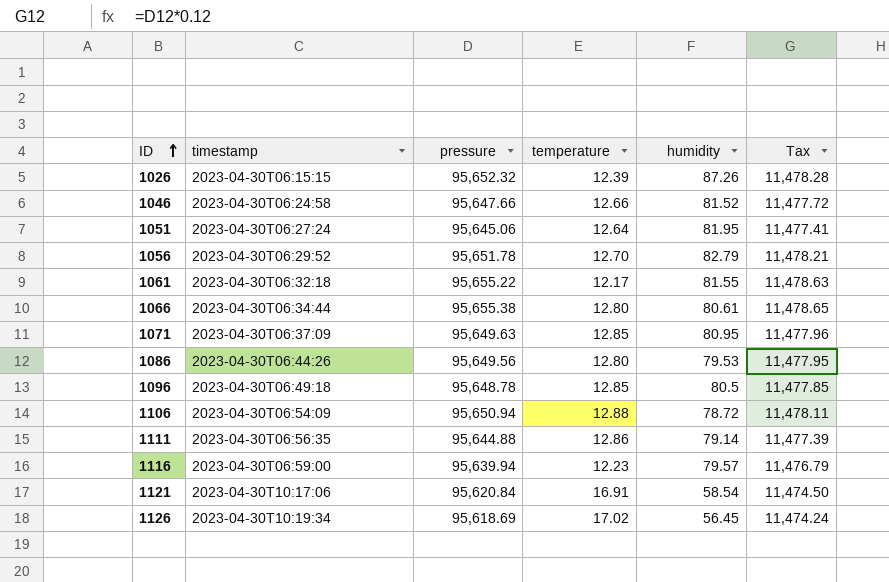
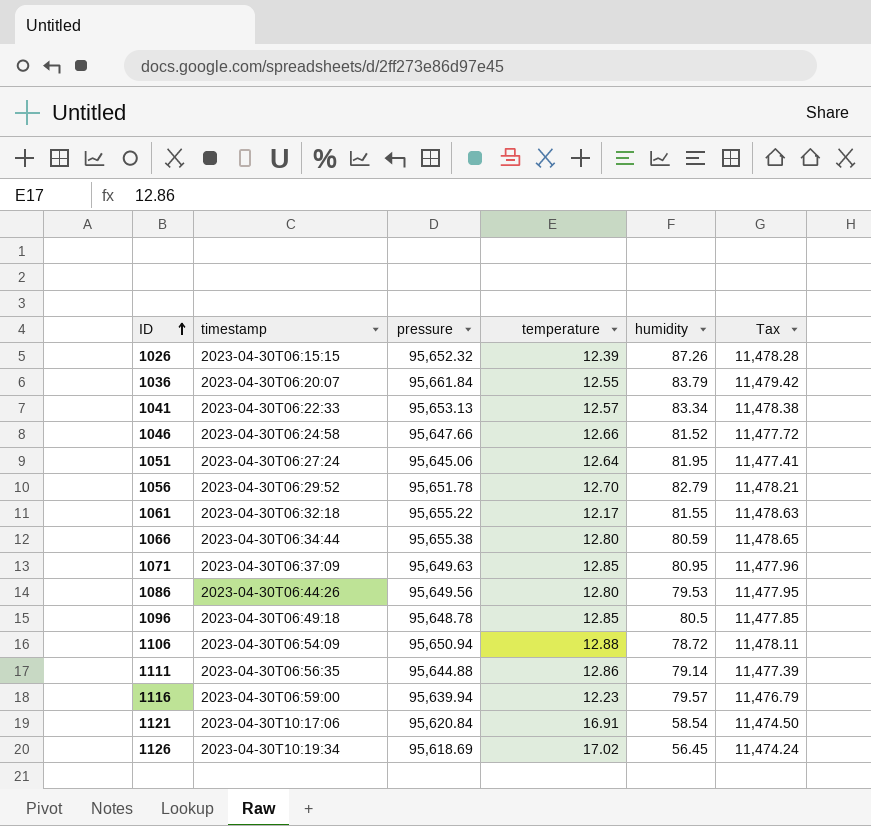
row 1036: none -> 2023-04-30T06:20:07 | 95,661.84 | 12.55 | 83.79 | 11,479.42
row 1041: none -> 2023-04-30T06:22:33 | 95,653.13 | 12.57 | 83.34 | 11,478.38
1066 | humidity: 80.61 -> 80.59

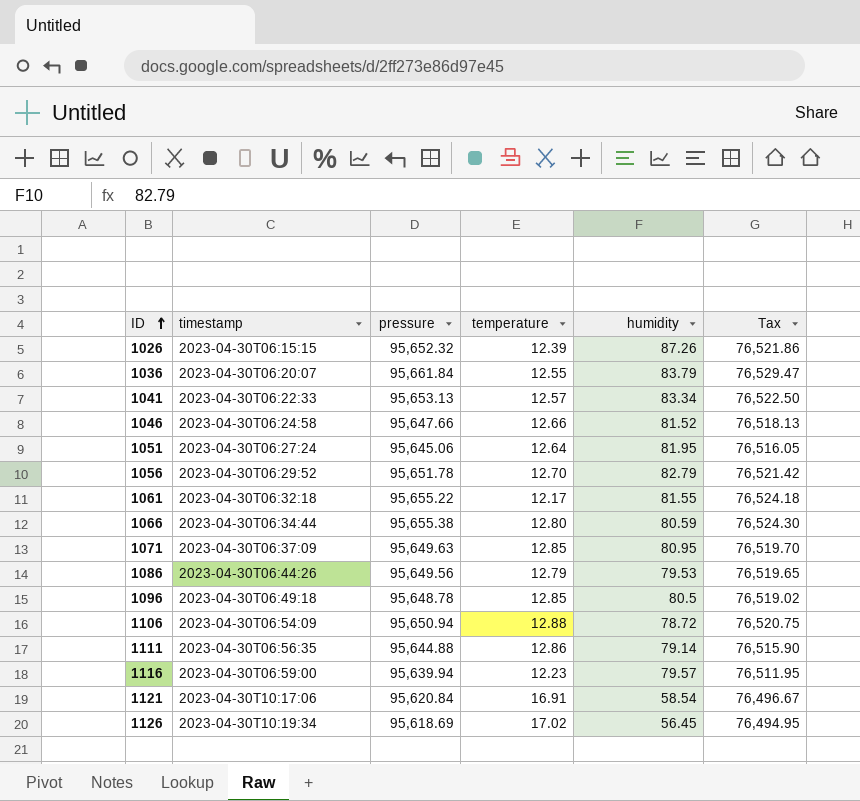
column Tax | formula: [pressure] * 0.12 -> [pressure] * 0.8
1086 | temperature: 12.80 -> 12.79

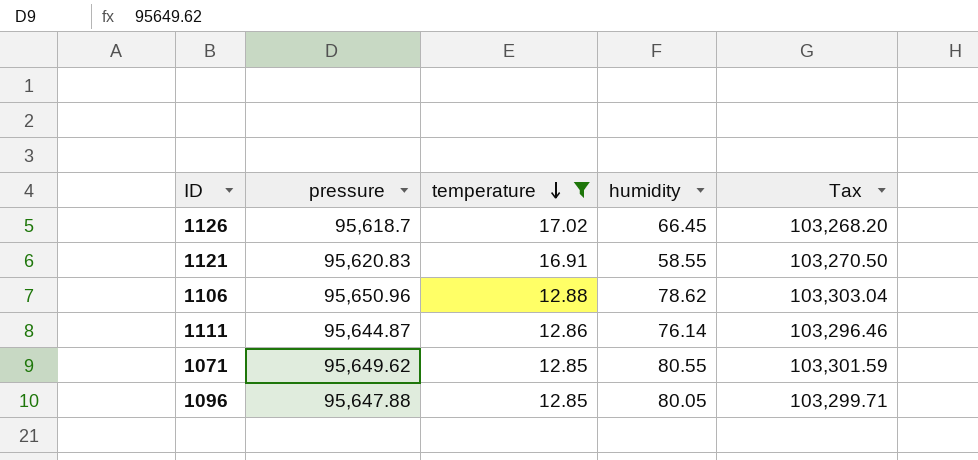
filter: none -> temperature >= 12.85
row order: ID ascending -> temperature descending
column timestamp | position: 2 -> none
column Tax | formula: [pressure] * 0.8 -> [pressure] * 1.08
1126 | pressure: 95,618.69 -> 95,618.7
1126 | humidity: 56.45 -> 66.45
1121 | pressure: 95,620.84 -> 95,620.83
1121 | humidity: 58.54 -> 58.55
1106 | pressure: 95,650.94 -> 95,650.96
1106 | humidity: 78.72 -> 78.62
1111 | pressure: 95,644.88 -> 95,644.87
1111 | humidity: 79.14 -> 76.14
1071 | pressure: 95,649.63 -> 95,649.62
1071 | humidity: 80.95 -> 80.55
1096 | pressure: 95,648.78 -> 95,647.88
1096 | humidity: 80.5 -> 80.05

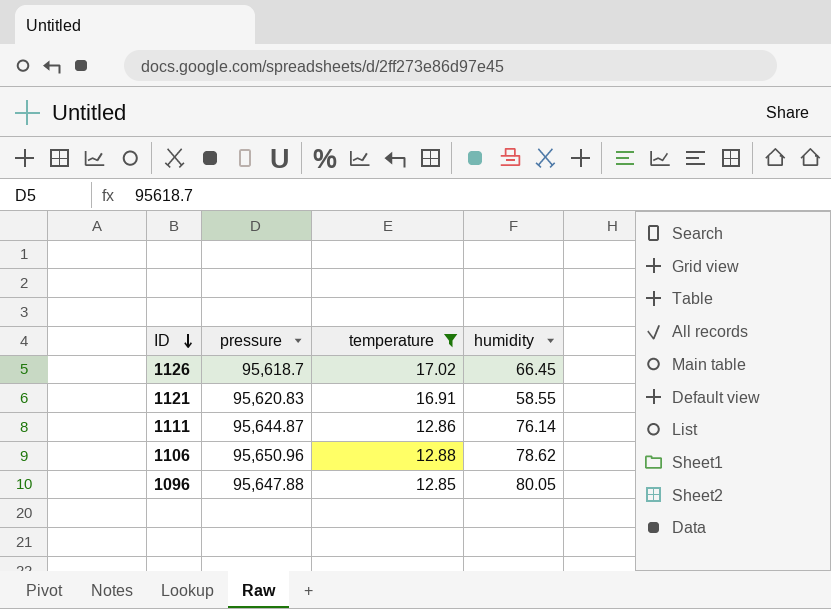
row order: temperature descending -> ID descending
column Tax | formula: [pressure] * 1.08 -> none
row 1071: 95,649.62 | 12.85 | 80.55 | 103,301.59 -> none

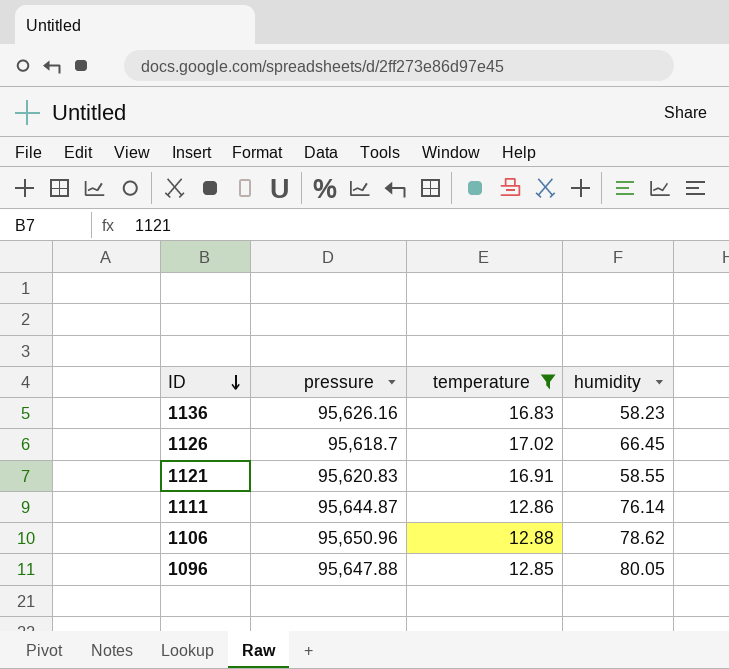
row 1136: none -> 95,626.16 | 16.83 | 58.23

